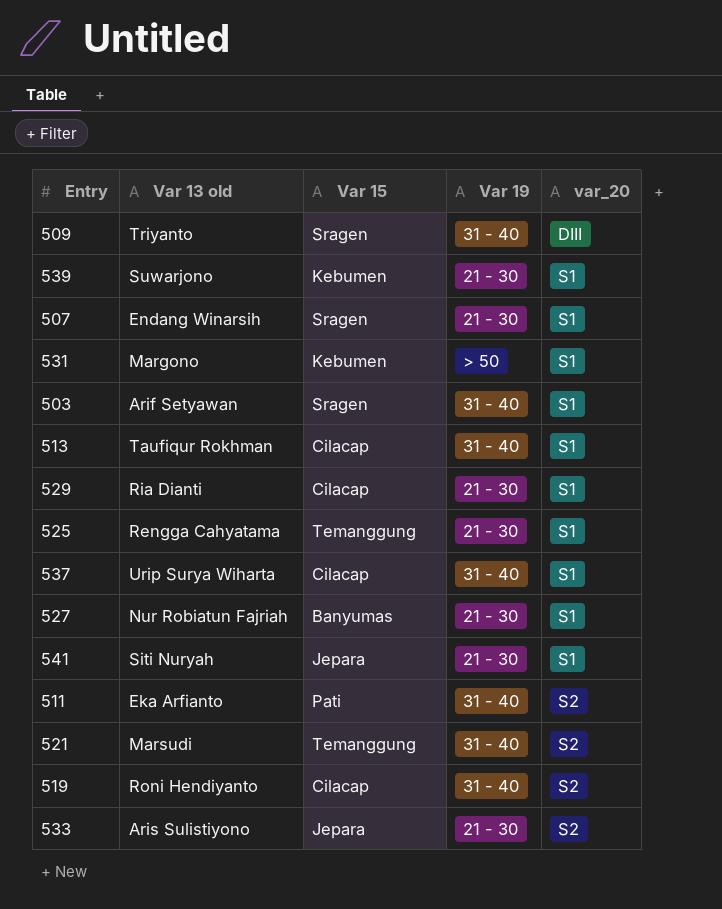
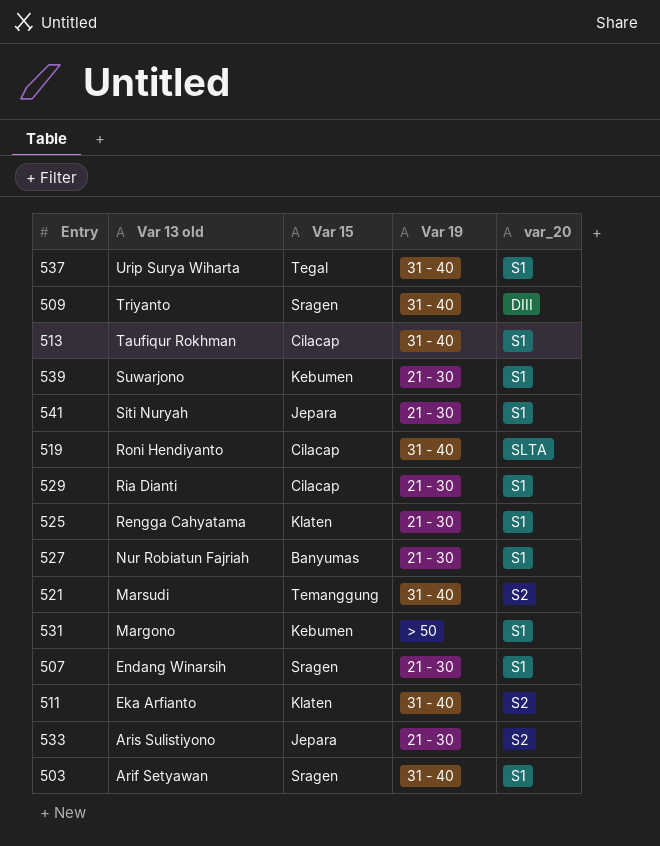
row order: var_20 ascending -> Var 13 old descending
537 | Var 15: Cilacap -> Tegal
519 | var_20: S2 -> SLTA
525 | Var 15: Temanggung -> Klaten
511 | Var 15: Pati -> Klaten

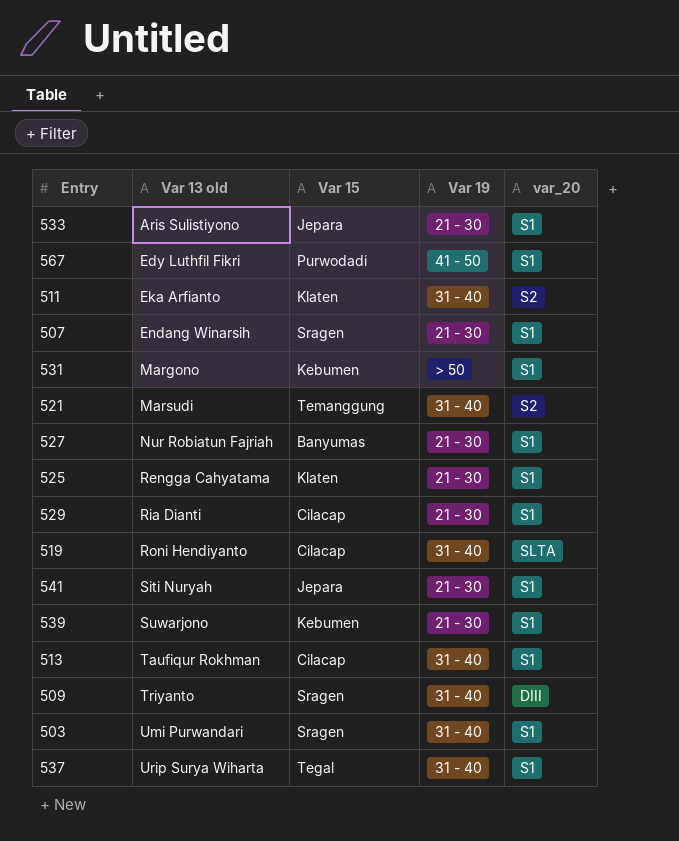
row order: Var 13 old descending -> Var 13 old ascending
533 | var_20: S2 -> S1
row 567: none -> Edy Luthfil Fikri | Purwodadi | 41 - 50 | S1
503 | Var 13 old: Arif Setyawan -> Umi Purwandari

